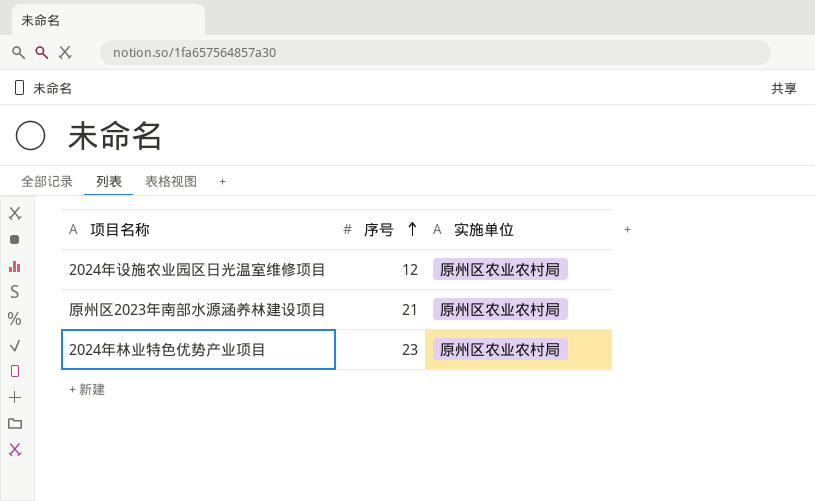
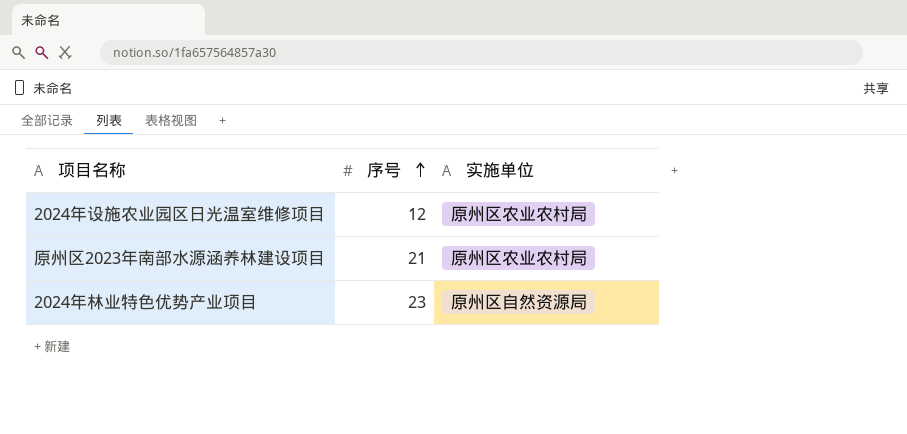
2024年林业特色优势产业项目 | 实施单位: 原州区农业农村局 -> 原州区自然资源局

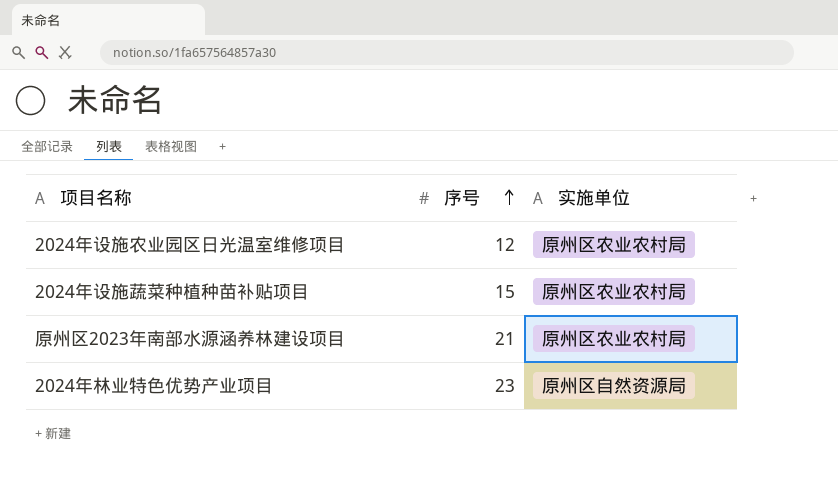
row 2024年设施蔬菜种植种苗补贴项目: none -> 15 | 原州区农业农村局

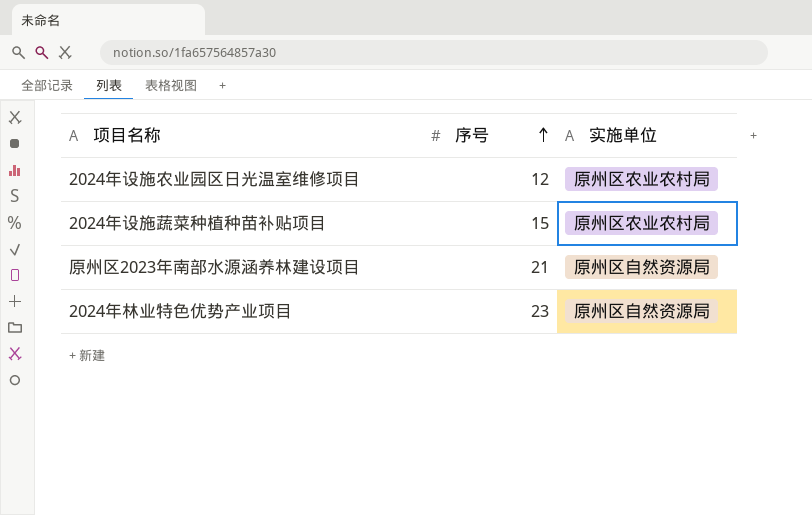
原州区2023年南部水源涵养林建设项目 | 实施单位: 原州区农业农村局 -> 原州区自然资源局

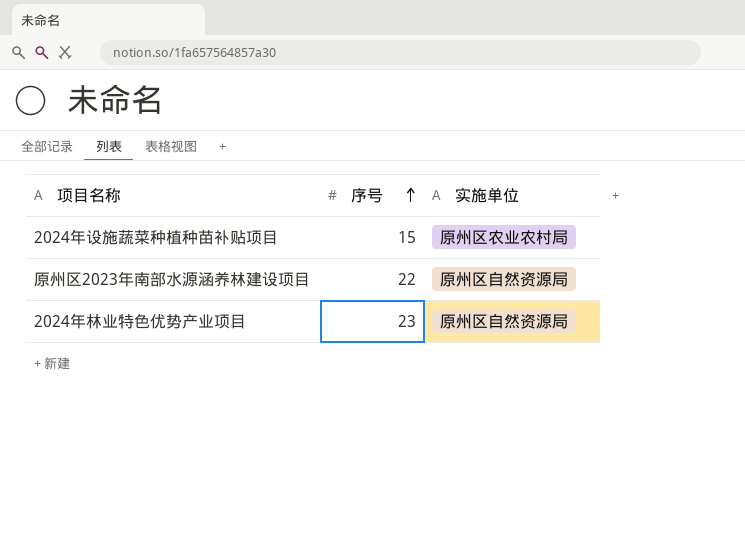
row 2024年设施农业园区日光温室维修项目: 12 | 原州区农业农村局 -> none
原州区2023年南部水源涵养林建设项目 | 序号: 21 -> 22

